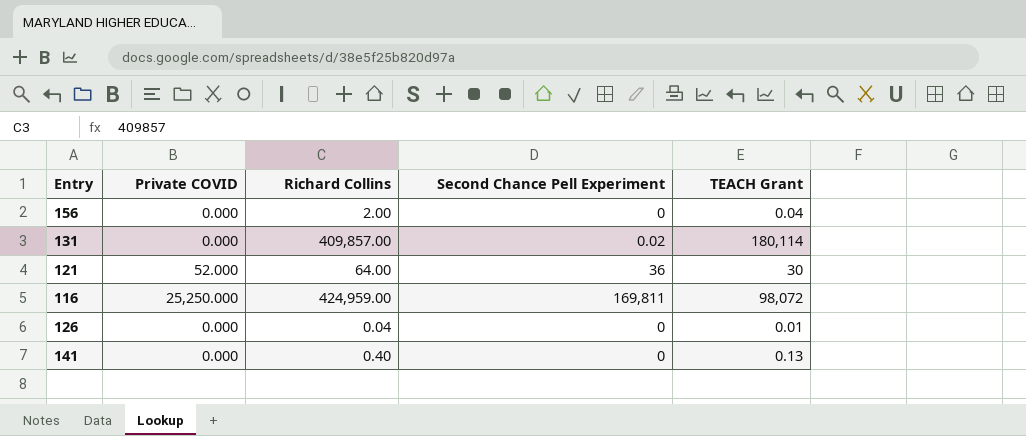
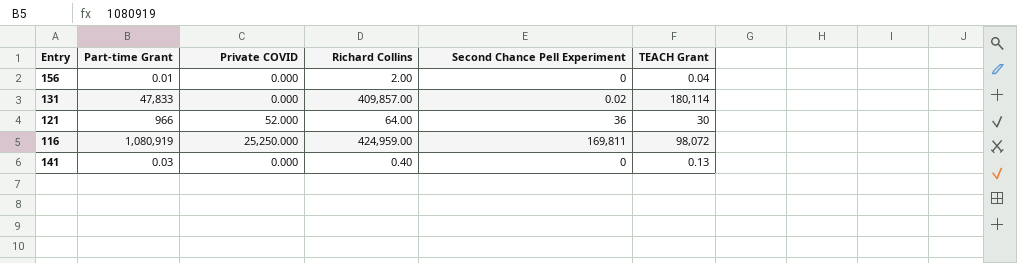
column Part-time Grant | position: none -> 2
row 126: 0.000 | 0.04 | 0 | 0.01 -> none

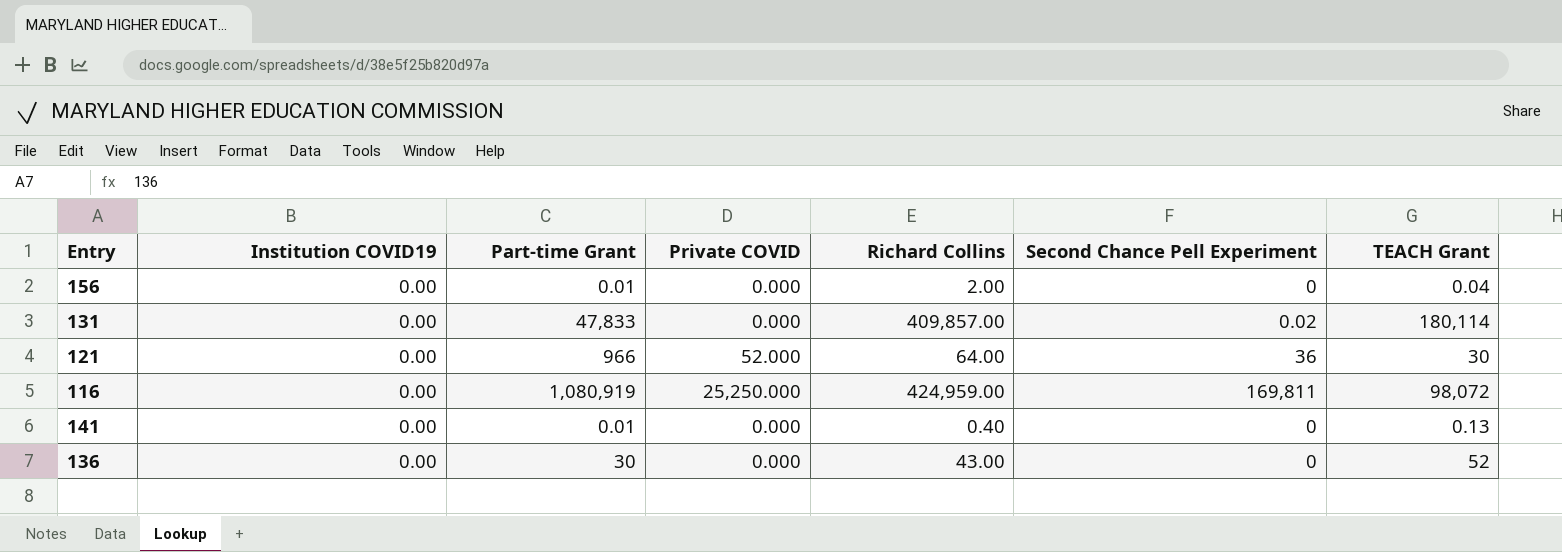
column Institution COVID19 | position: none -> 2
141 | Part-time Grant: 0.03 -> 0.01
row 136: none -> 0.00 | 30 | 0.000 | 43.00 | 0 | 52

